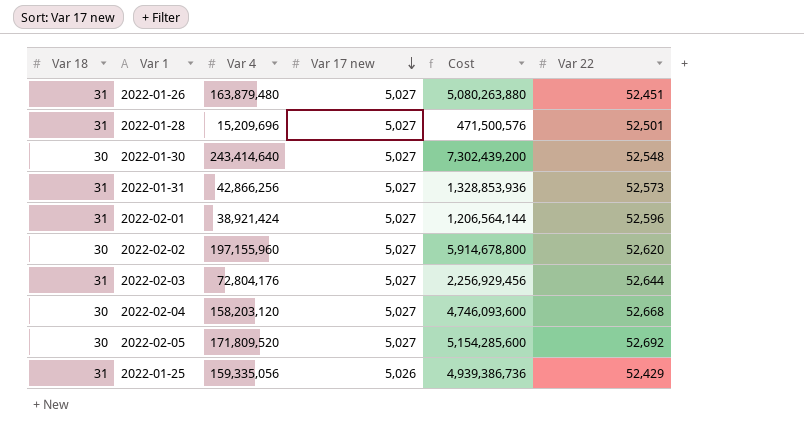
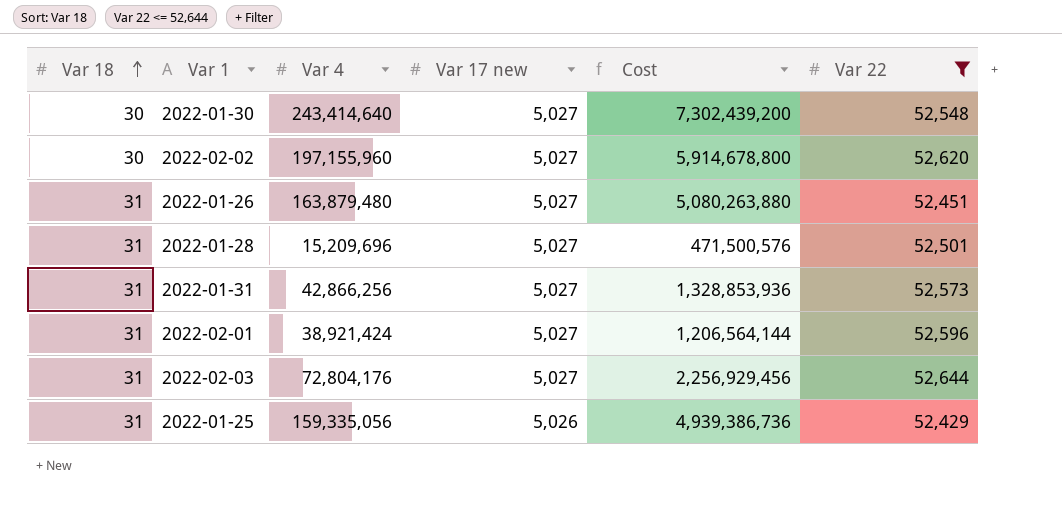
filter: none -> Var 22 <= 52,644
row order: Var 17 new descending -> Var 18 ascending

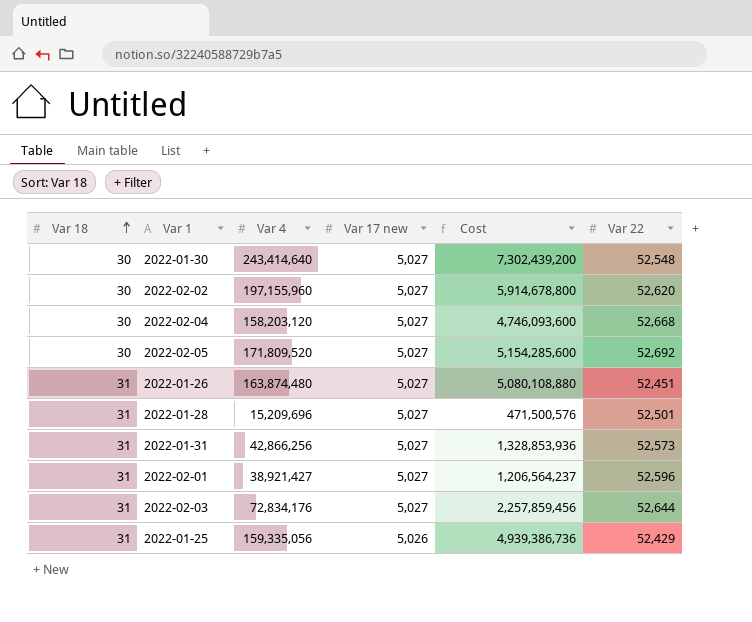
filter: Var 22 <= 52,644 -> none
2022-01-26 | Var 4: 163,879,480 -> 163,874,480
2022-01-26 | Cost: 5,080,263,880 -> 5,080,108,880
2022-02-01 | Var 4: 38,921,424 -> 38,921,427
2022-02-01 | Cost: 1,206,564,144 -> 1,206,564,237
2022-02-03 | Var 4: 72,804,176 -> 72,834,176
2022-02-03 | Cost: 2,256,929,456 -> 2,257,859,456

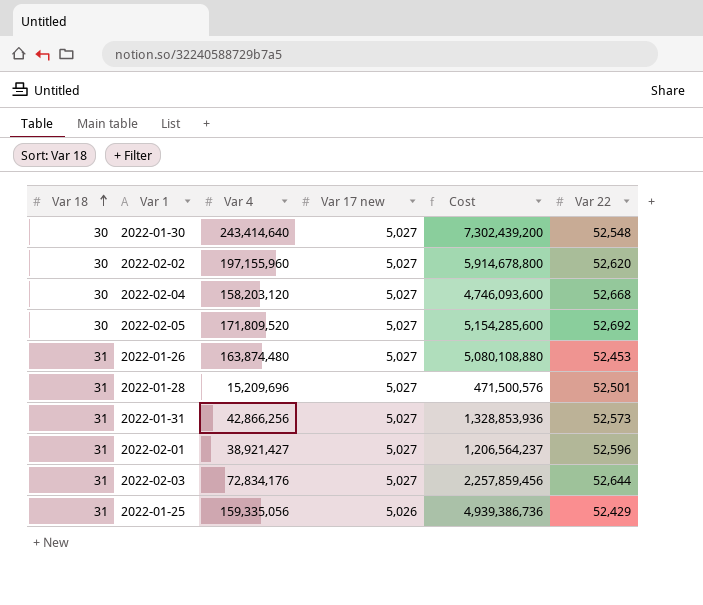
2022-01-26 | Var 22: 52,451 -> 52,453

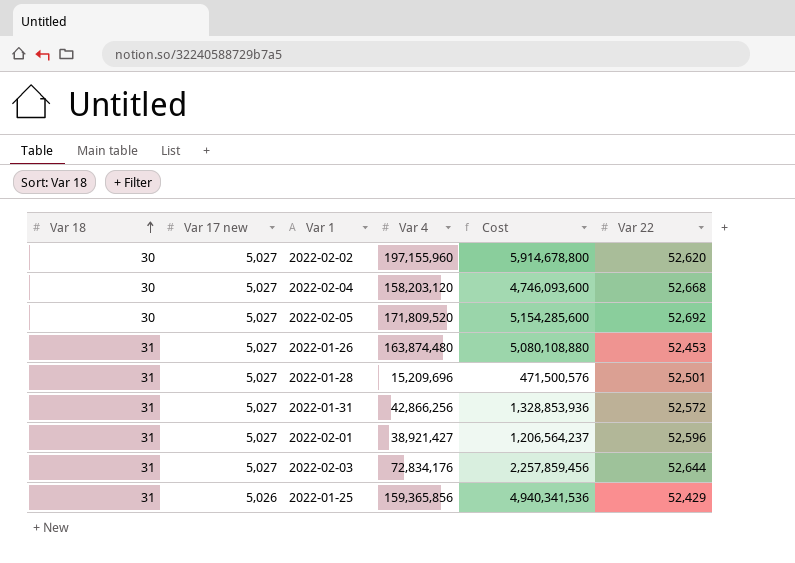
column Var 17 new | position: 4 -> 2
row 2022-01-30: 30 | 243,414,640 | 5,027 | 7,302,439,200 | 52,548 -> none
2022-01-31 | Var 22: 52,573 -> 52,572
2022-01-25 | Var 4: 159,335,056 -> 159,365,856
2022-01-25 | Cost: 4,939,386,736 -> 4,940,341,536

